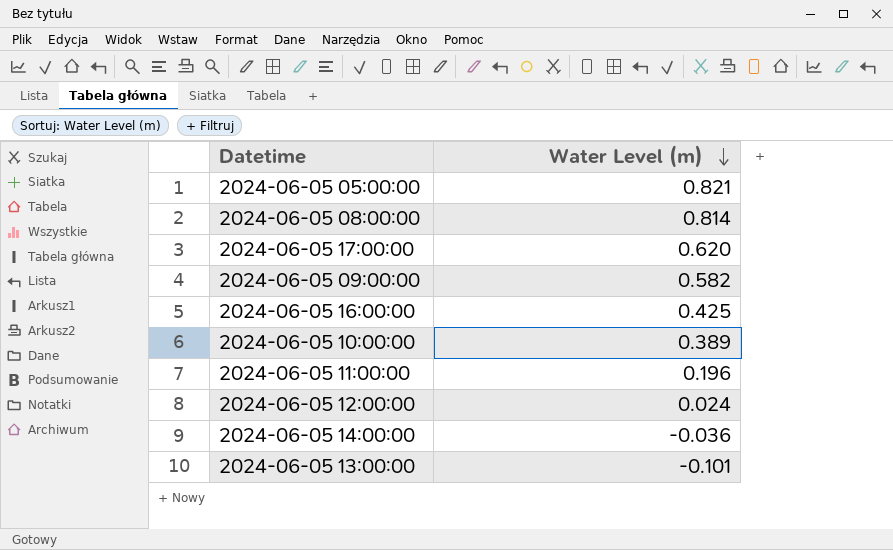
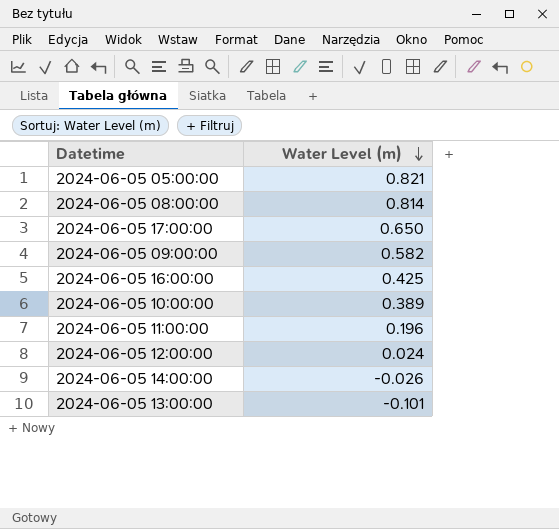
2024-06-05 17:00:00 | Water Level (m): 0.620 -> 0.650
2024-06-05 14:00:00 | Water Level (m): -0.036 -> -0.026

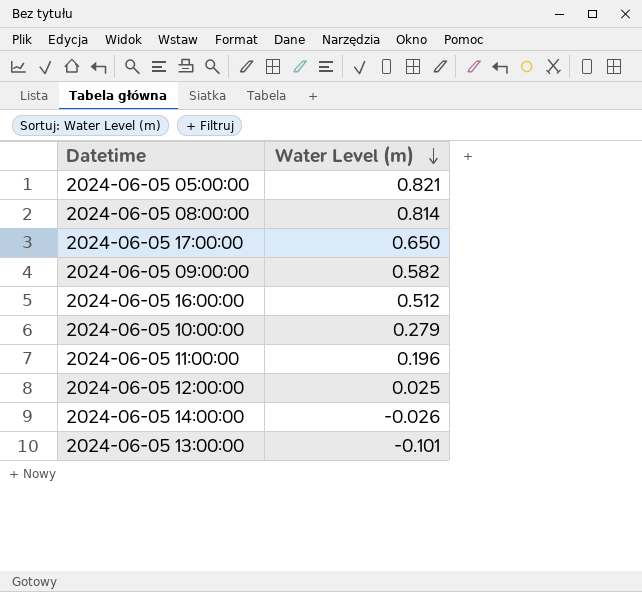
2024-06-05 16:00:00 | Water Level (m): 0.425 -> 0.512
2024-06-05 10:00:00 | Water Level (m): 0.389 -> 0.279
2024-06-05 12:00:00 | Water Level (m): 0.024 -> 0.025

